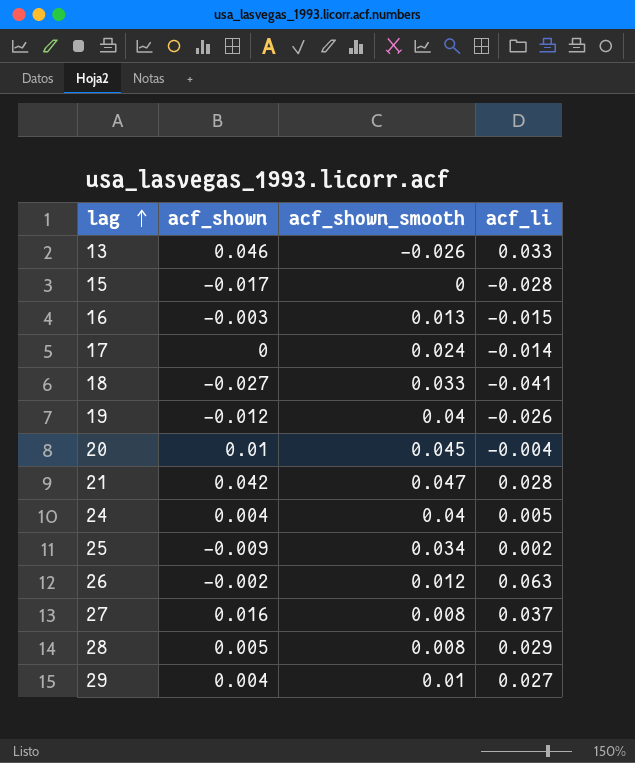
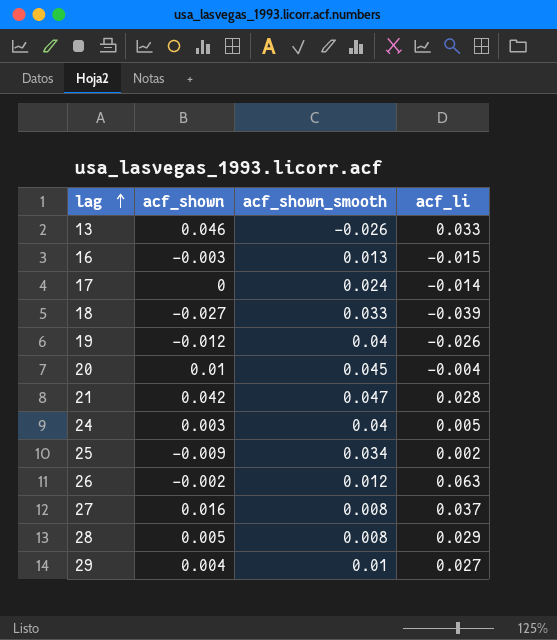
row 15: -0.017 | 0 | -0.028 -> none
18 | acf_li: -0.041 -> -0.039
24 | acf_shown: 0.004 -> 0.003

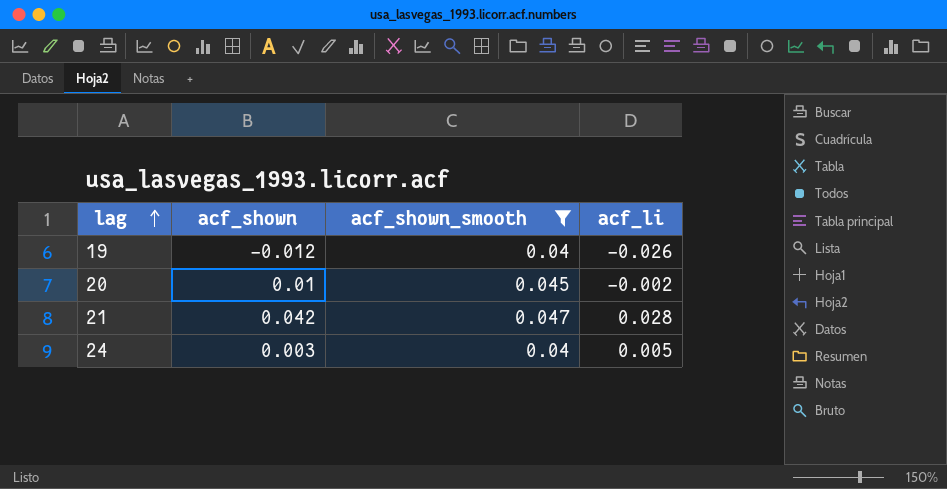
filter: none -> acf_shown_smooth >= 0.04
20 | acf_li: -0.004 -> -0.002

